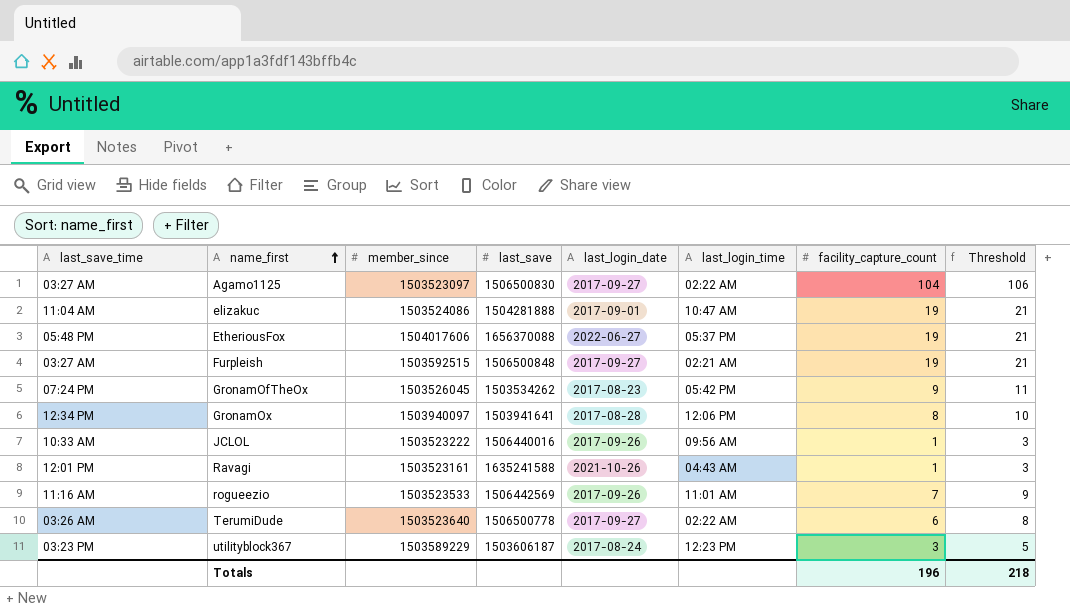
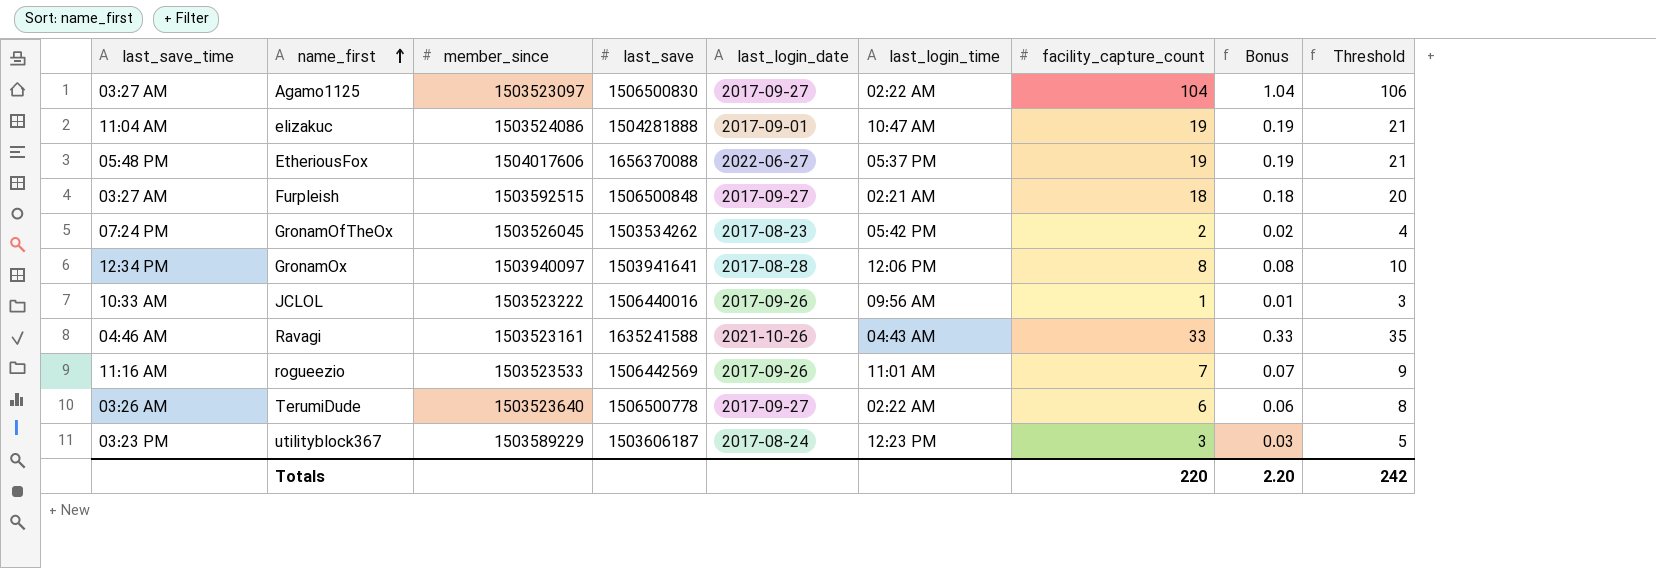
column Bonus | formula: none -> [facility_capture_count] * 0.01
Furpleish | facility_capture_count: 19 -> 18
Furpleish | Threshold: 21 -> 20
GronamOfTheOx | facility_capture_count: 9 -> 2
GronamOfTheOx | Threshold: 11 -> 4
Ravagi | last_save_time: 12:01 PM -> 04:46 AM
Ravagi | facility_capture_count: 1 -> 33
Ravagi | Threshold: 3 -> 35
Totals | facility_capture_count: 196 -> 220
Totals | Threshold: 218 -> 242

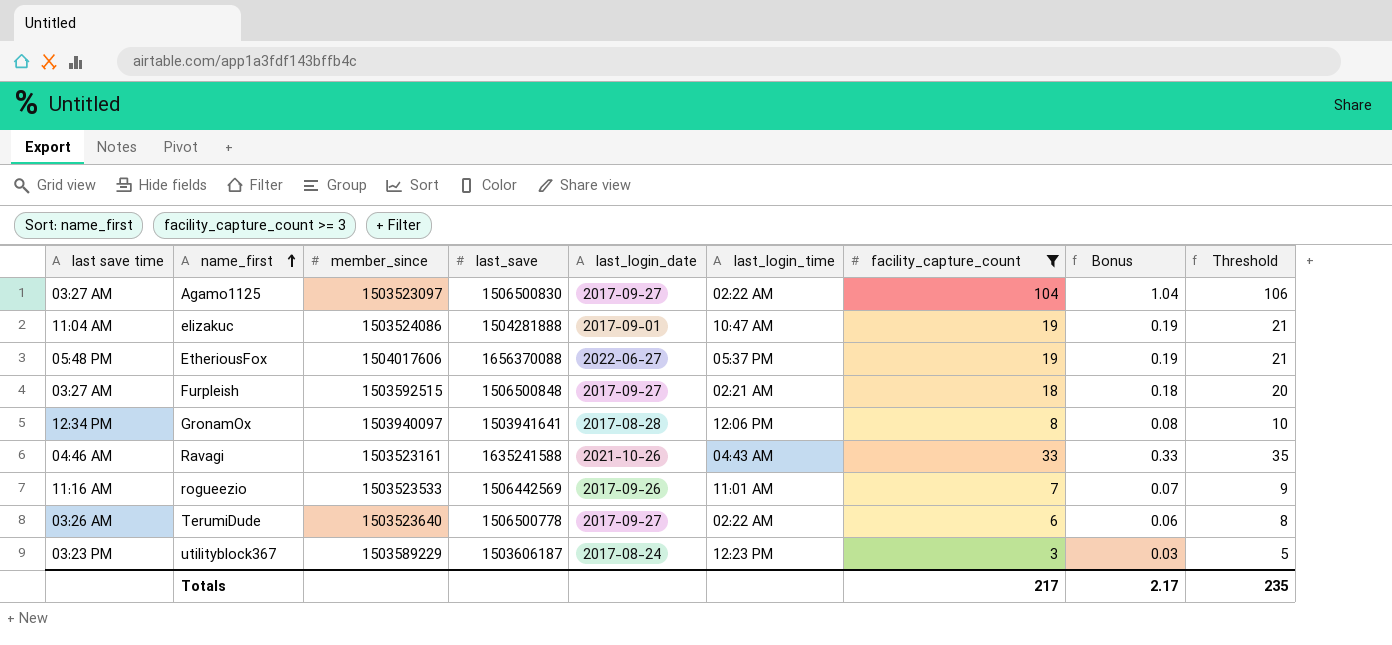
filter: none -> facility_capture_count >= 3
column name: last_save_time -> last save time
Totals | facility_capture_count: 220 -> 217
Totals | Bonus: 2.20 -> 2.17
Totals | Threshold: 242 -> 235

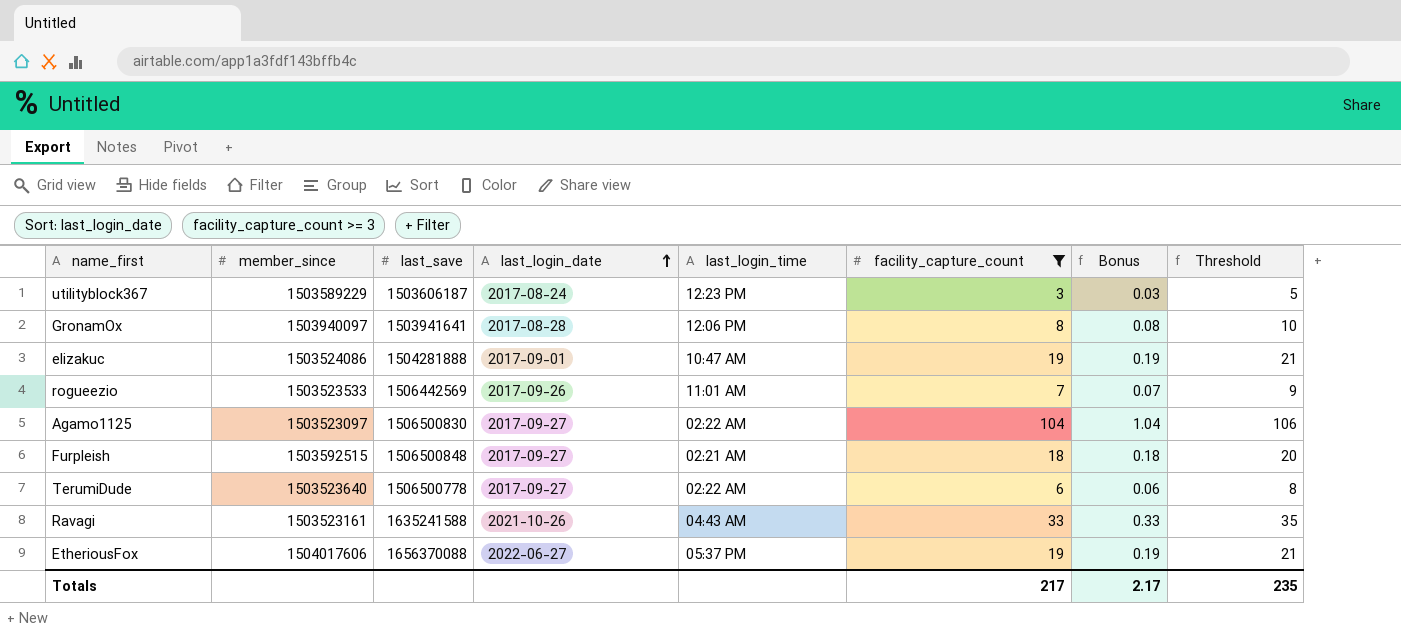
row order: name_first ascending -> last_login_date ascending
column last save time | position: 1 -> none

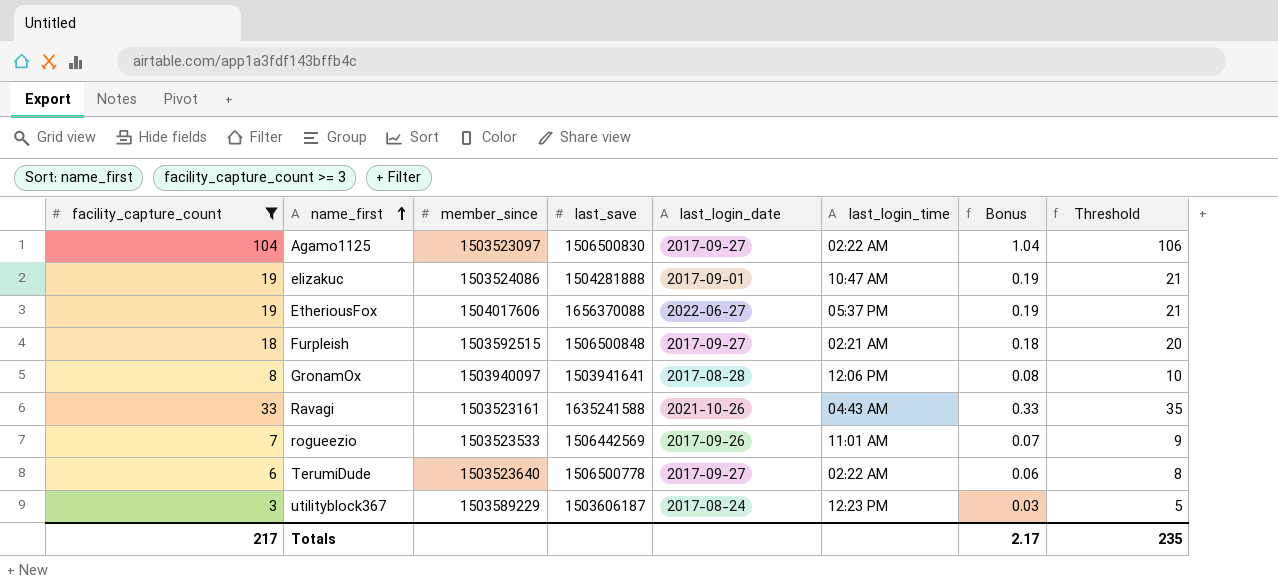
row order: last_login_date ascending -> name_first ascending
column facility_capture_count | position: 6 -> 1

